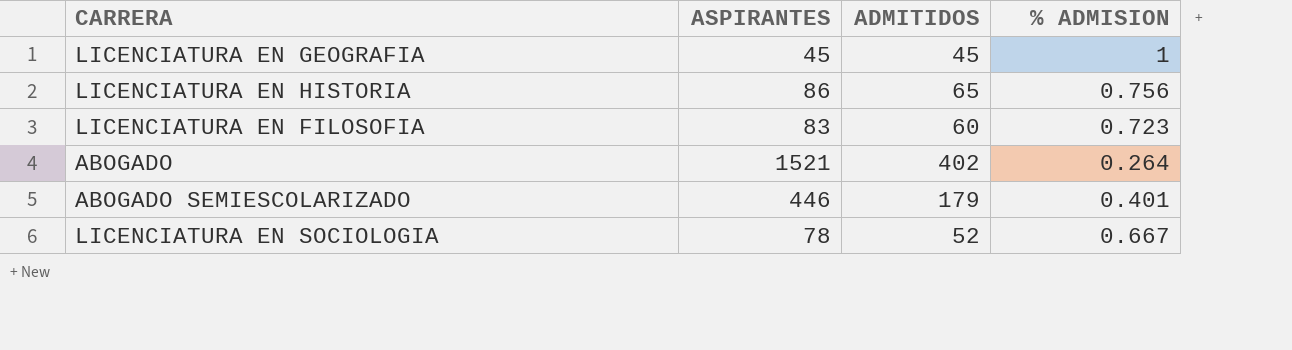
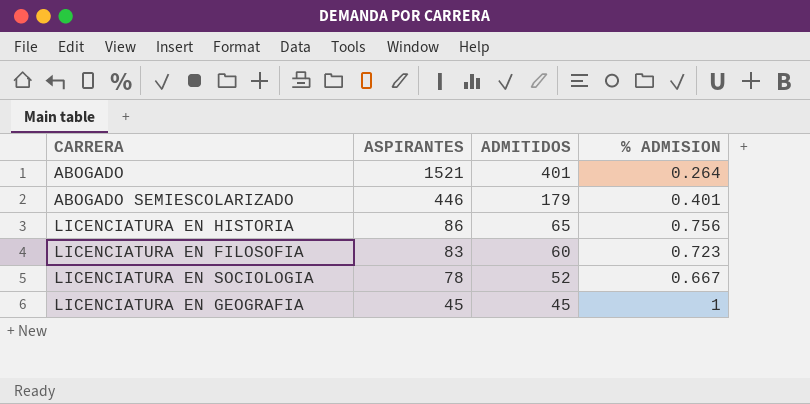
row order: none -> ASPIRANTES descending
ABOGADO | ADMITIDOS: 402 -> 401

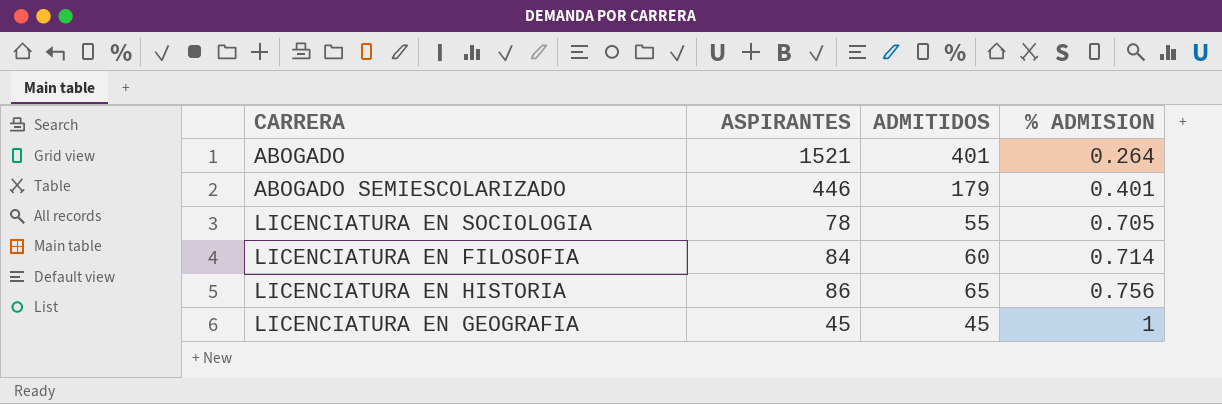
row order: ASPIRANTES descending -> % ADMISION ascending
LICENCIATURA EN SOCIOLOGIA | ADMITIDOS: 52 -> 55
LICENCIATURA EN SOCIOLOGIA | % ADMISION: 0.667 -> 0.705
LICENCIATURA EN FILOSOFIA | ASPIRANTES: 83 -> 84
LICENCIATURA EN FILOSOFIA | % ADMISION: 0.723 -> 0.714

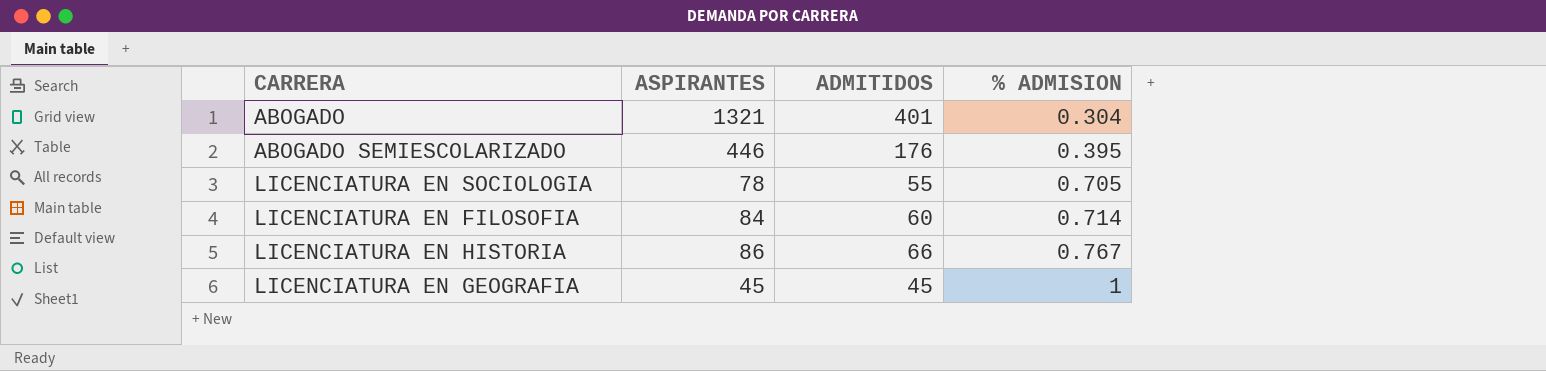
ABOGADO | ASPIRANTES: 1521 -> 1321
ABOGADO | % ADMISION: 0.264 -> 0.304
ABOGADO SEMIESCOLARIZADO | ADMITIDOS: 179 -> 176
ABOGADO SEMIESCOLARIZADO | % ADMISION: 0.401 -> 0.395
LICENCIATURA EN HISTORIA | ADMITIDOS: 65 -> 66
LICENCIATURA EN HISTORIA | % ADMISION: 0.756 -> 0.767

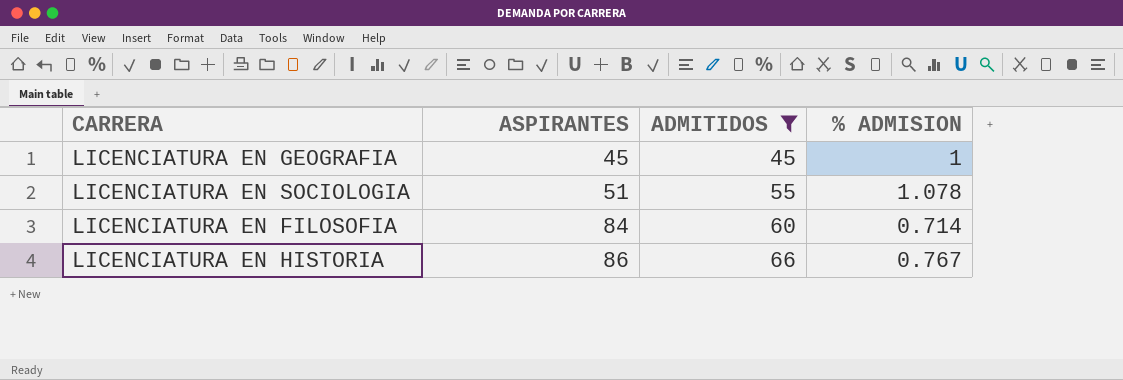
filter: none -> ADMITIDOS <= 66
row order: % ADMISION ascending -> ASPIRANTES ascending
LICENCIATURA EN SOCIOLOGIA | ASPIRANTES: 78 -> 51
LICENCIATURA EN SOCIOLOGIA | % ADMISION: 0.705 -> 1.078

